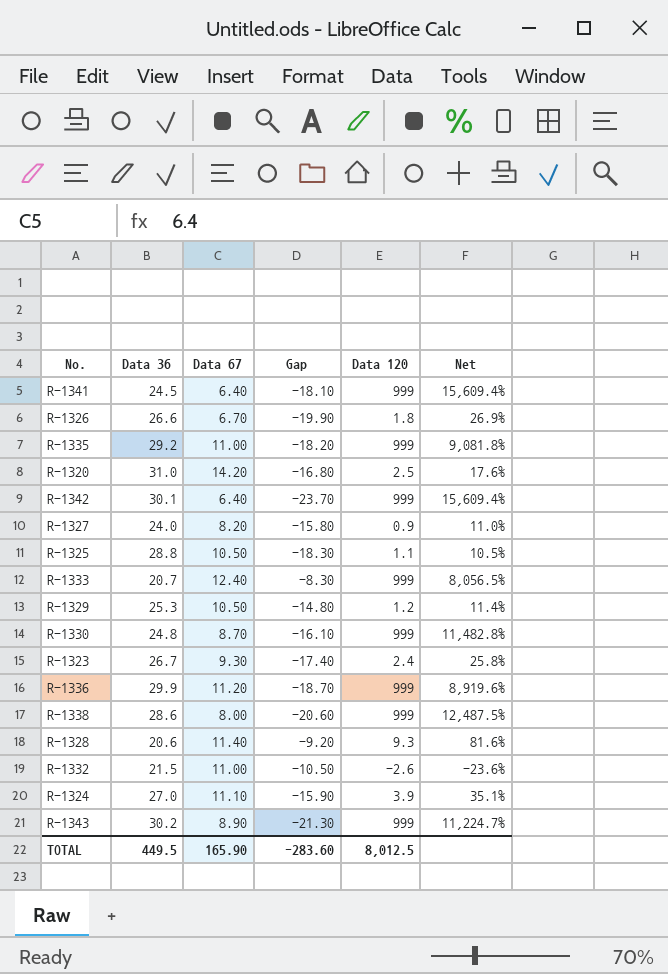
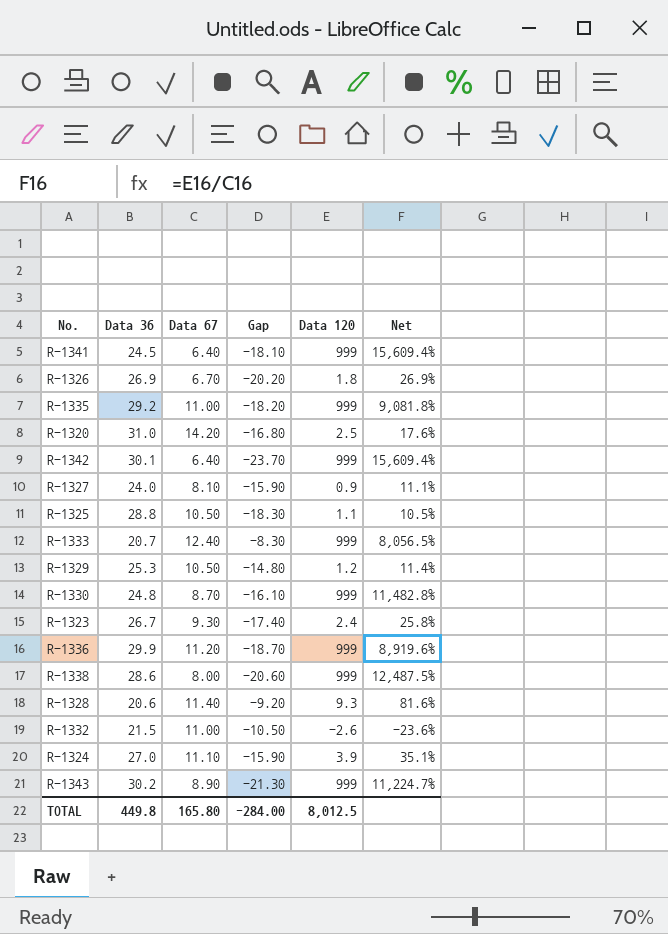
R-1326 | Data 36: 26.6 -> 26.9
R-1326 | Gap: -19.90 -> -20.20
R-1327 | Data 67: 8.20 -> 8.10
R-1327 | Gap: -15.80 -> -15.90
R-1327 | Net: 11.0% -> 11.1%
TOTAL | Data 36: 449.5 -> 449.8
TOTAL | Data 67: 165.90 -> 165.80
TOTAL | Gap: -283.60 -> -284.00

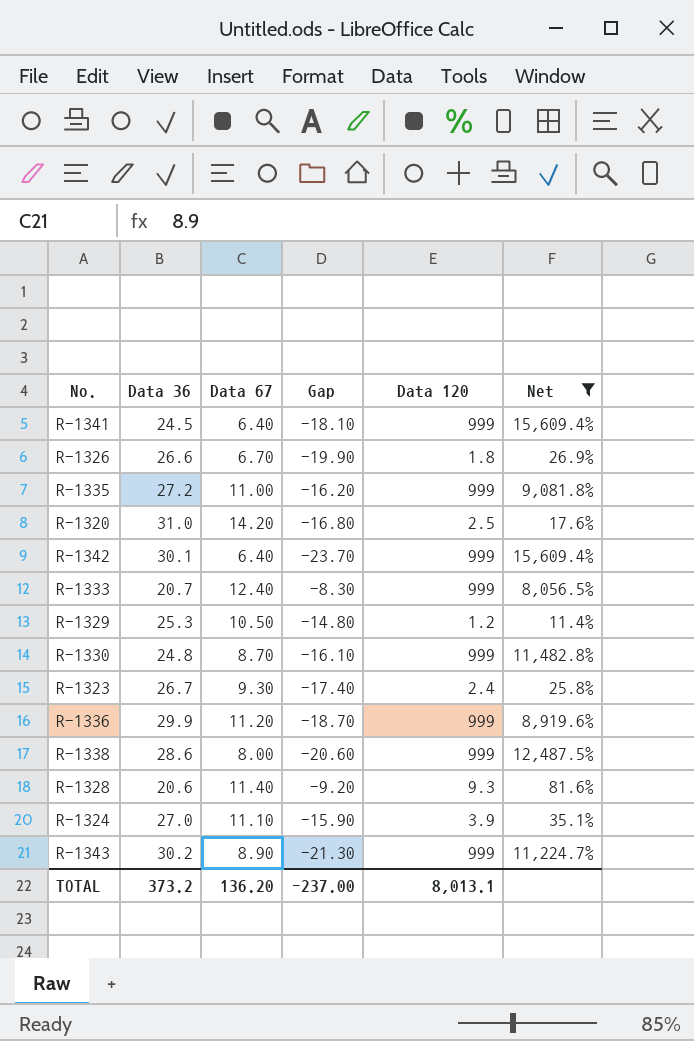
filter: none -> Net >= 11.4%
R-1326 | Data 36: 26.9 -> 26.6
R-1326 | Gap: -20.20 -> -19.90
R-1335 | Data 36: 29.2 -> 27.2
R-1335 | Gap: -18.20 -> -16.20
TOTAL | Data 36: 449.8 -> 373.2
TOTAL | Data 67: 165.80 -> 136.20
TOTAL | Gap: -284.00 -> -237.00
TOTAL | Data 120: 8,012.5 -> 8,013.1

